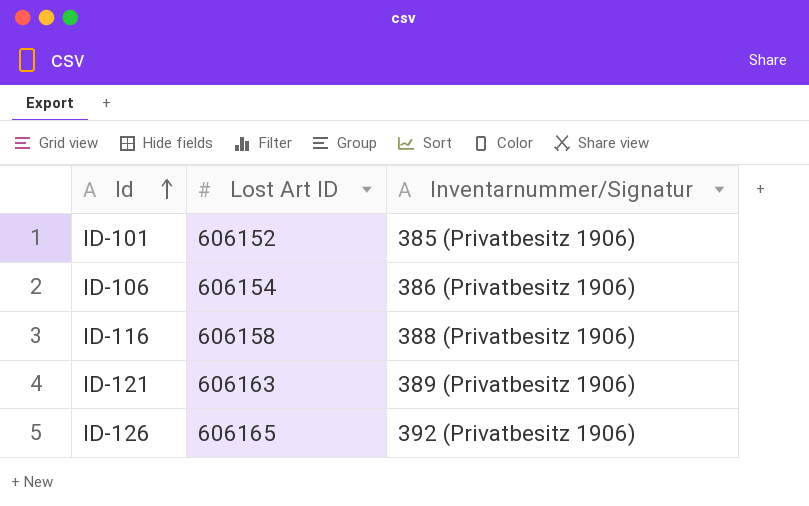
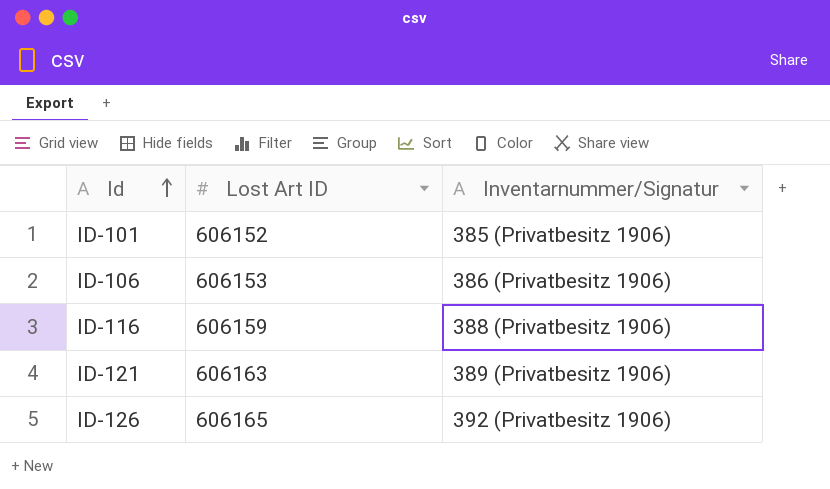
ID-106 | Lost Art ID: 606154 -> 606153
ID-116 | Lost Art ID: 606158 -> 606159

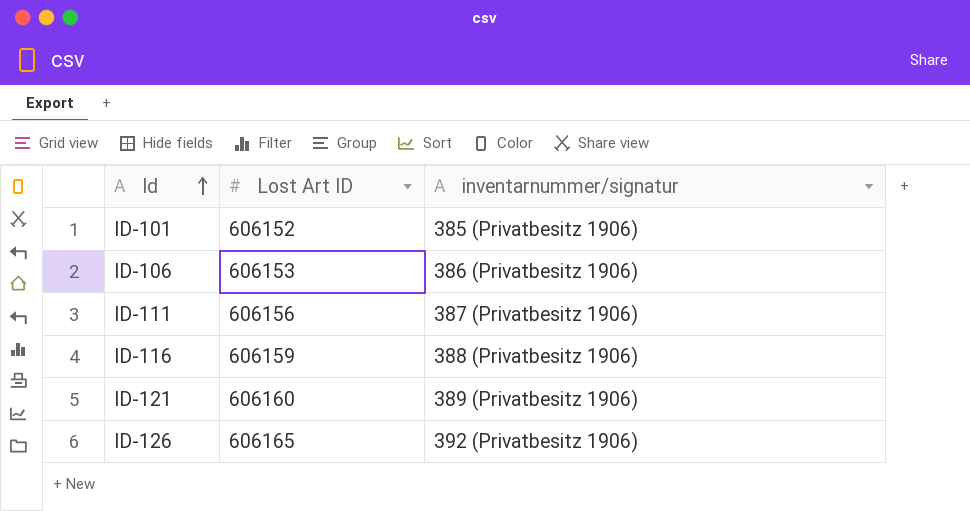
column name: Inventarnummer/Signatur -> inventarnummer/signatur
row ID-111: none -> 606156 | 387 (Privatbesitz 1906)
ID-121 | Lost Art ID: 606163 -> 606160

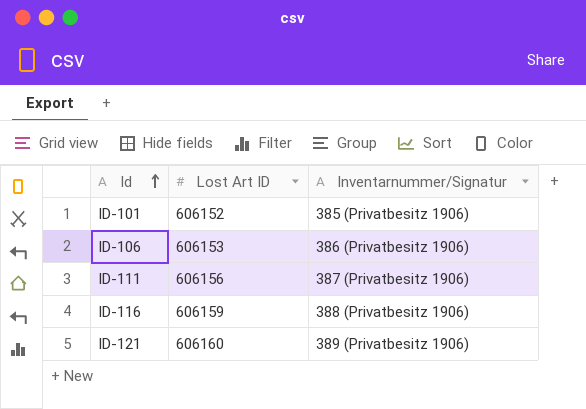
column name: inventarnummer/signatur -> Inventarnummer/Signatur
row ID-126: 606165 | 392 (Privatbesitz 1906) -> none

